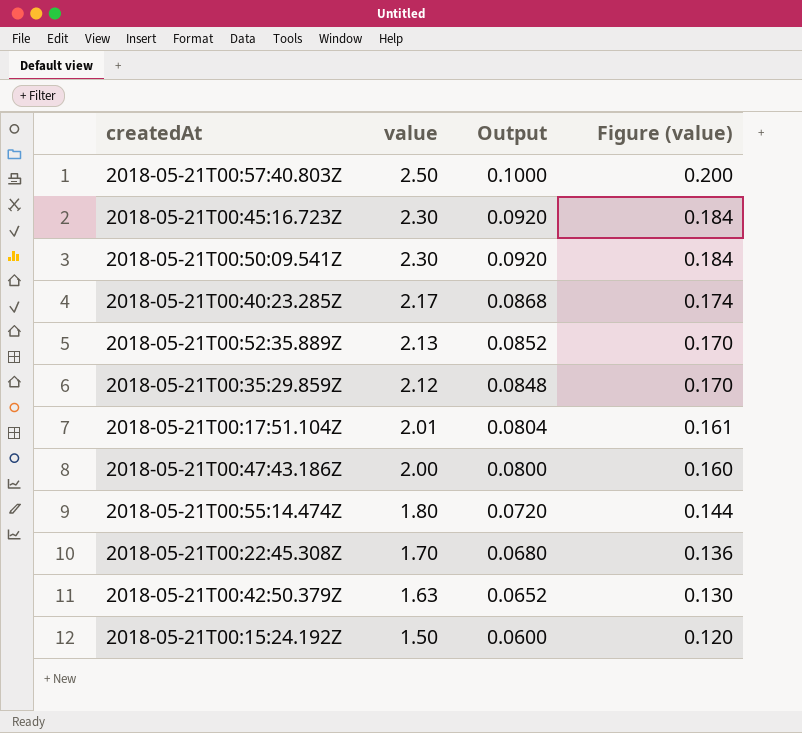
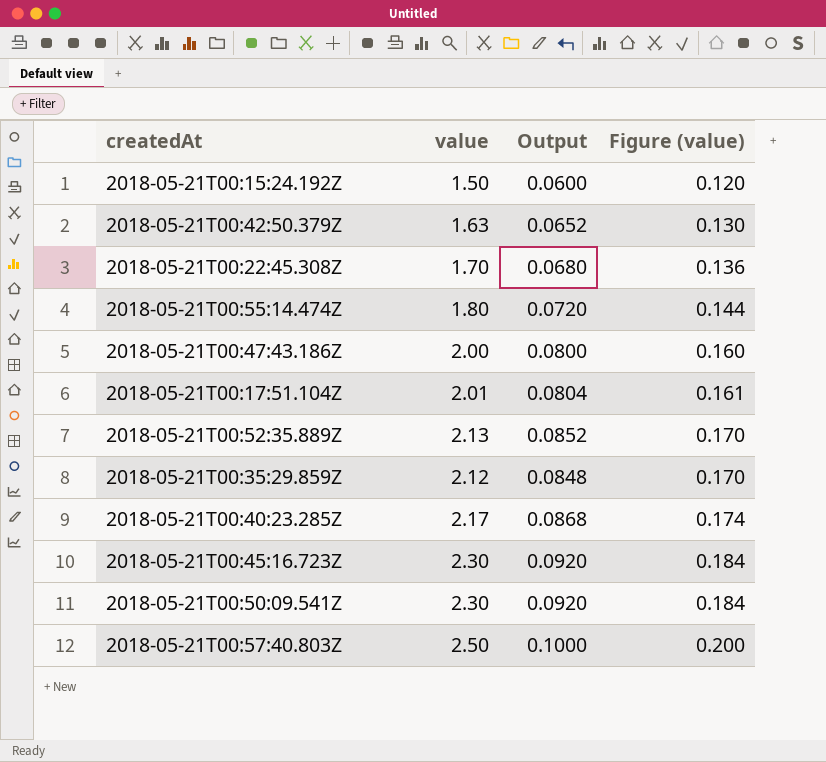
row order: value descending -> Figure (value) ascending

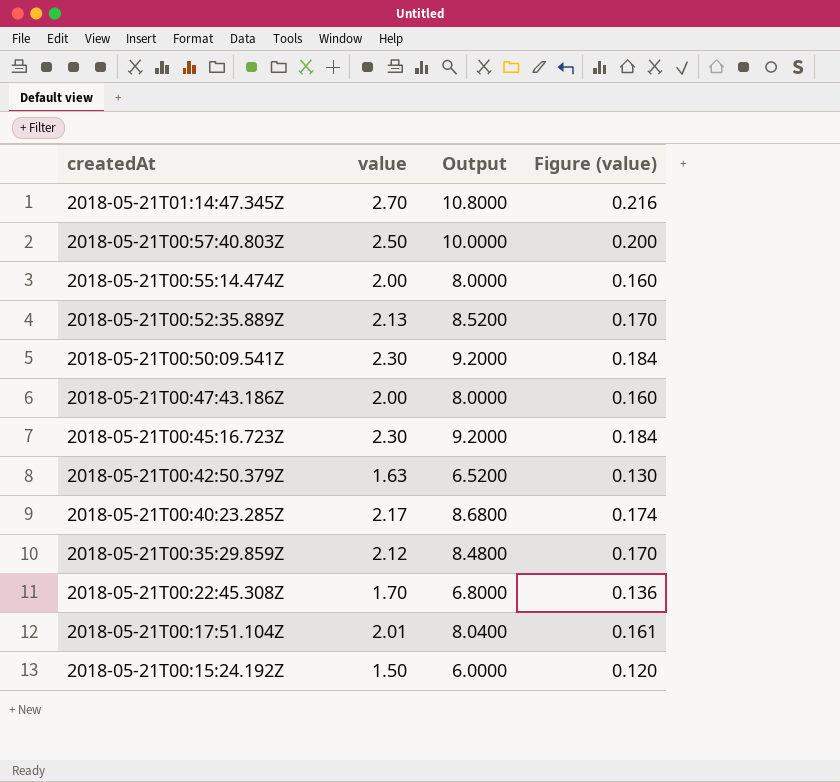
row order: Figure (value) ascending -> createdAt descending
column Output | formula: [value] * 0.04 -> [value] * 4
row 2018-05-21T01:14:47.345Z: none -> 2.70 | 10.8000 | 0.216
2018-05-21T00:55:14.474Z | value: 1.80 -> 2.00
2018-05-21T00:55:14.474Z | Figure (value): 0.144 -> 0.160

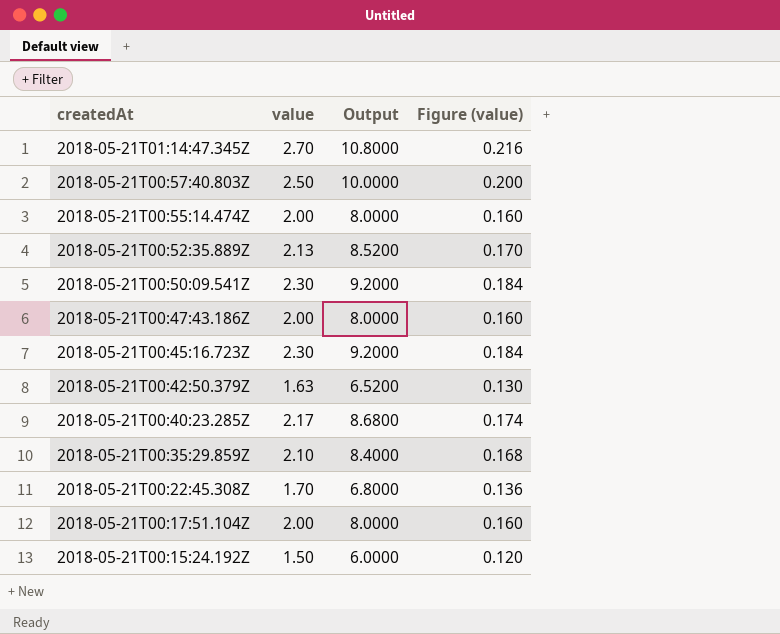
2018-05-21T00:35:29.859Z | value: 2.12 -> 2.10
2018-05-21T00:35:29.859Z | Output: 8.4800 -> 8.4000
2018-05-21T00:35:29.859Z | Figure (value): 0.170 -> 0.168
2018-05-21T00:17:51.104Z | value: 2.01 -> 2.00
2018-05-21T00:17:51.104Z | Output: 8.0400 -> 8.0000
2018-05-21T00:17:51.104Z | Figure (value): 0.161 -> 0.160

